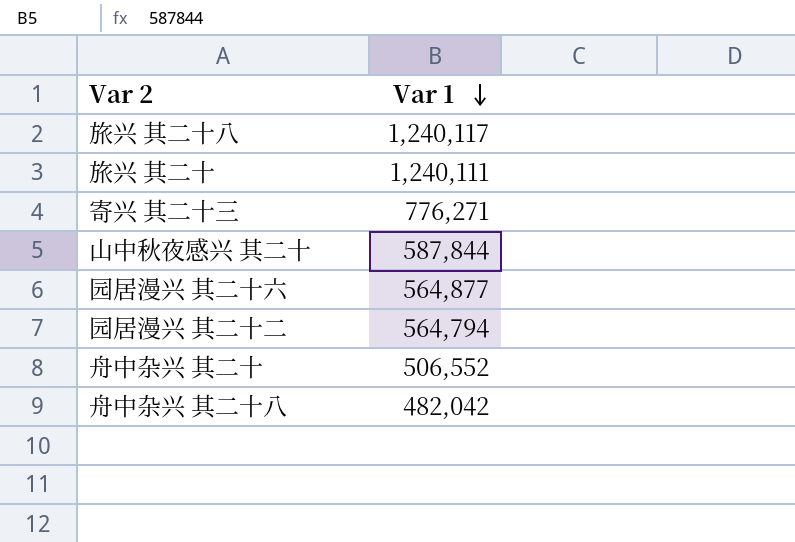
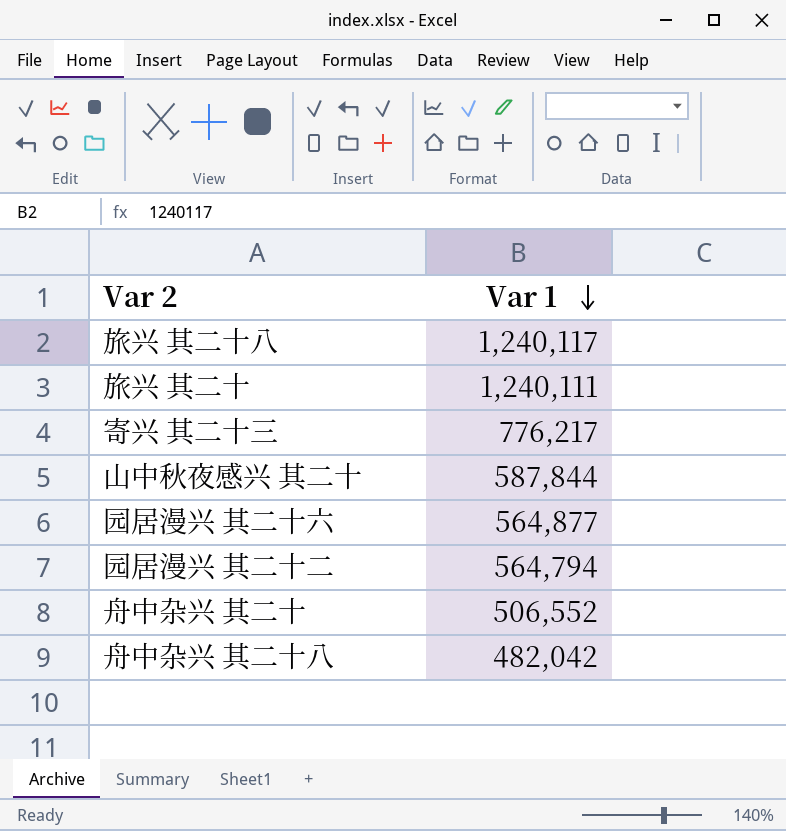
寄兴 其二十三 | Var 1: 776,271 -> 776,217

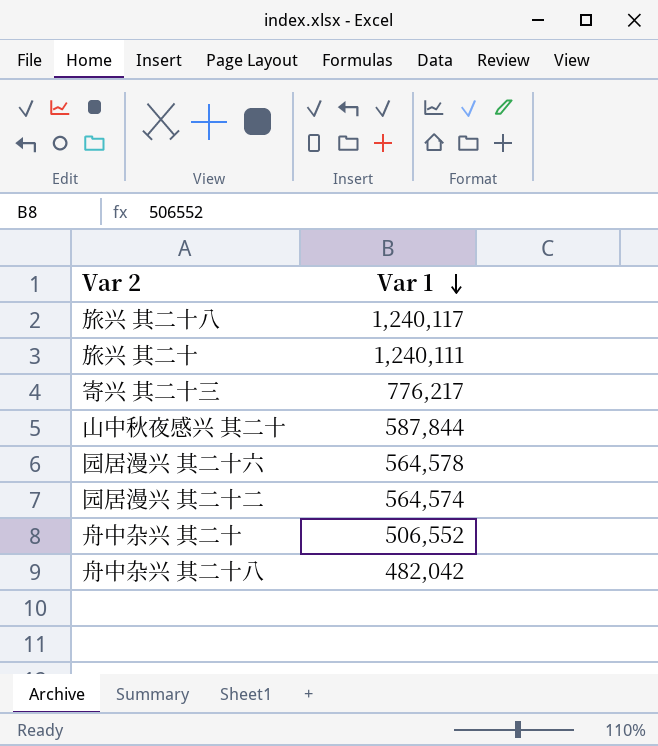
园居漫兴 其二十六 | Var 1: 564,877 -> 564,578
园居漫兴 其二十二 | Var 1: 564,794 -> 564,574

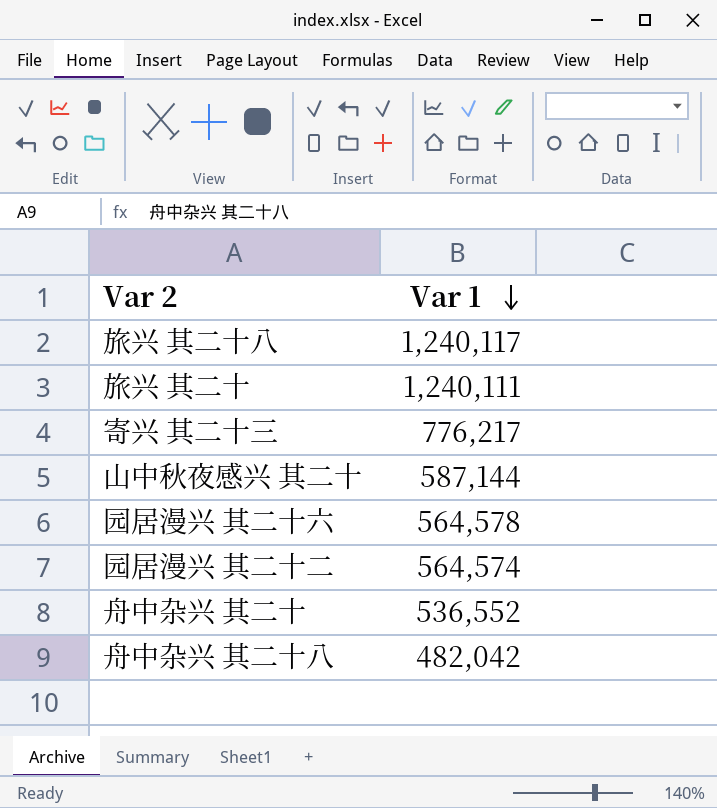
山中秋夜感兴 其二十 | Var 1: 587,844 -> 587,144
舟中杂兴 其二十 | Var 1: 506,552 -> 536,552

